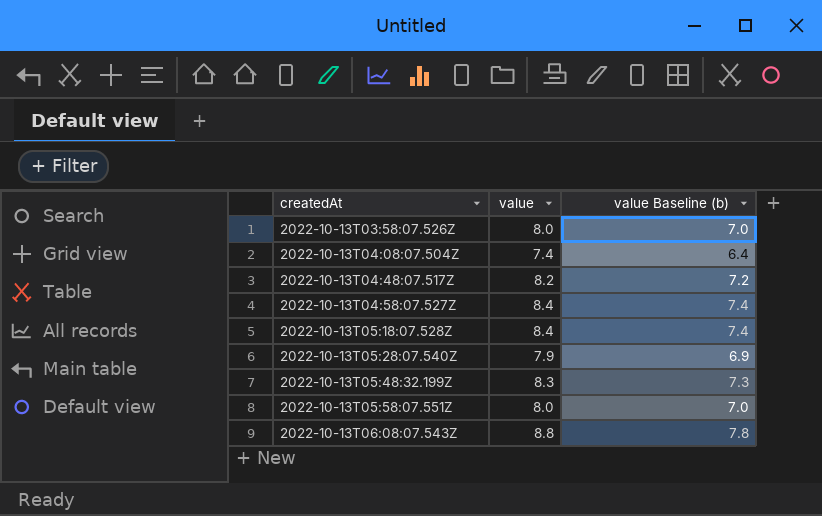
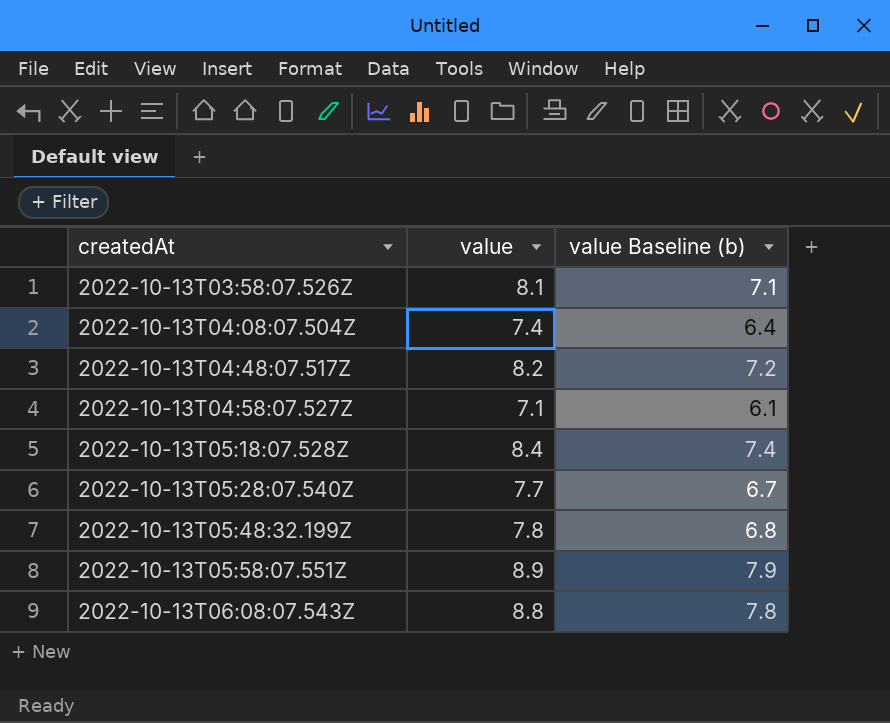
2022-10-13T03:58:07.526Z | value: 8.0 -> 8.1
2022-10-13T03:58:07.526Z | value Baseline (b): 7.0 -> 7.1
2022-10-13T04:58:07.527Z | value: 8.4 -> 7.1
2022-10-13T04:58:07.527Z | value Baseline (b): 7.4 -> 6.1
2022-10-13T05:28:07.540Z | value: 7.9 -> 7.7
2022-10-13T05:28:07.540Z | value Baseline (b): 6.9 -> 6.7
2022-10-13T05:48:32.199Z | value: 8.3 -> 7.8
2022-10-13T05:48:32.199Z | value Baseline (b): 7.3 -> 6.8
2022-10-13T05:58:07.551Z | value: 8.0 -> 8.9
2022-10-13T05:58:07.551Z | value Baseline (b): 7.0 -> 7.9

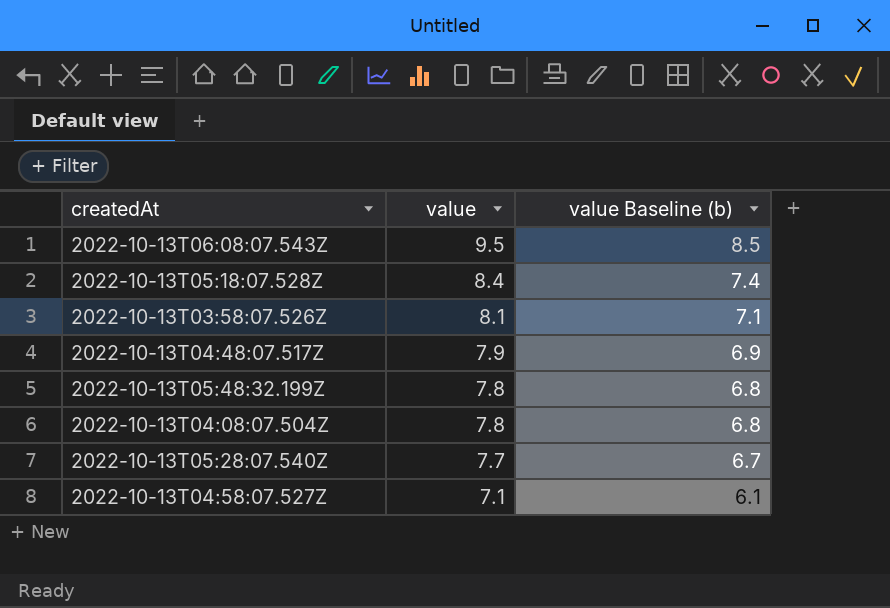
row order: createdAt ascending -> value descending
row 2022-10-13T05:58:07.551Z: 8.9 | 7.9 -> none
2022-10-13T06:08:07.543Z | value: 8.8 -> 9.5
2022-10-13T06:08:07.543Z | value Baseline (b): 7.8 -> 8.5
2022-10-13T04:48:07.517Z | value: 8.2 -> 7.9
2022-10-13T04:48:07.517Z | value Baseline (b): 7.2 -> 6.9
2022-10-13T04:08:07.504Z | value: 7.4 -> 7.8
2022-10-13T04:08:07.504Z | value Baseline (b): 6.4 -> 6.8

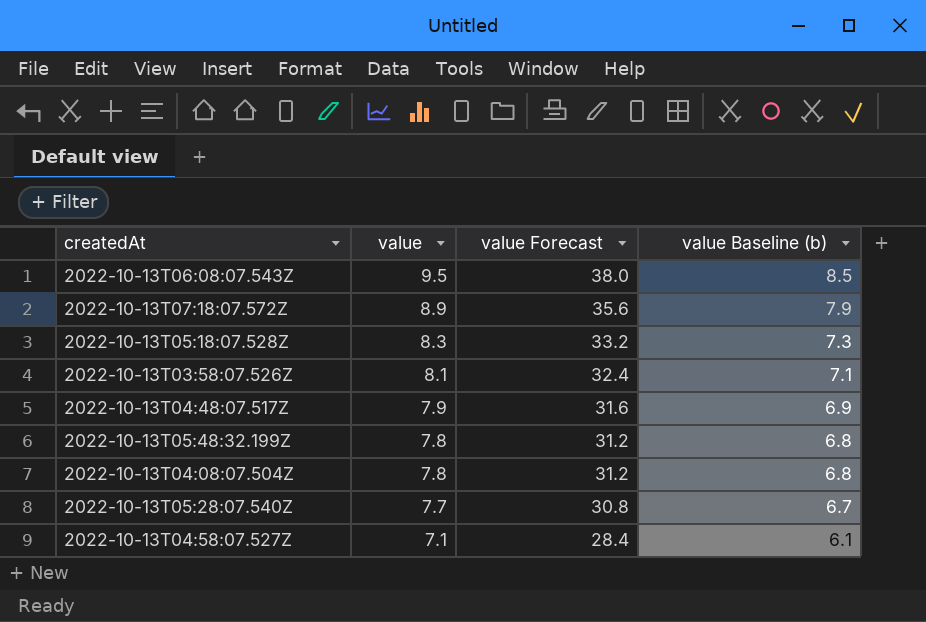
column value Forecast | formula: none -> [value] * 4
row 2022-10-13T07:18:07.572Z: none -> 8.9 | 35.6 | 7.9
2022-10-13T05:18:07.528Z | value: 8.4 -> 8.3
2022-10-13T05:18:07.528Z | value Baseline (b): 7.4 -> 7.3

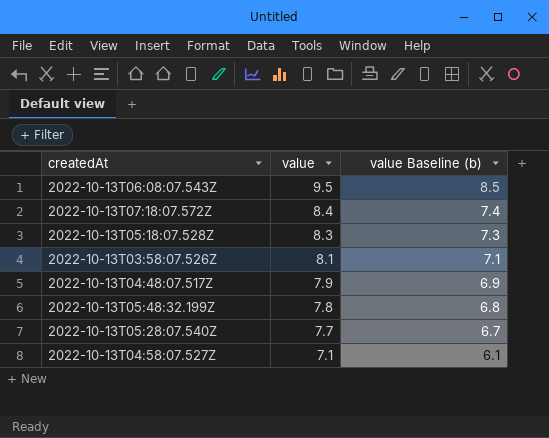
column value Forecast | formula: [value] * 4 -> none
row 2022-10-13T04:08:07.504Z: 7.8 | 31.2 | 6.8 -> none
2022-10-13T07:18:07.572Z | value: 8.9 -> 8.4
2022-10-13T07:18:07.572Z | value Baseline (b): 7.9 -> 7.4

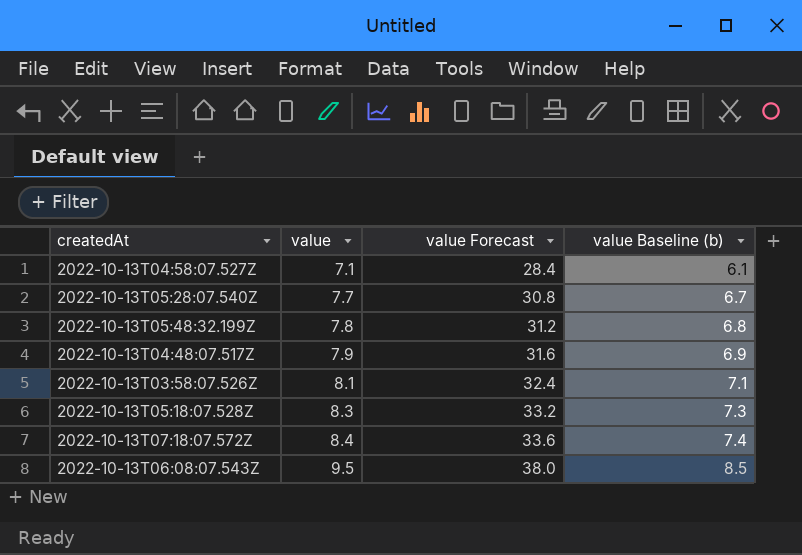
row order: value descending -> value ascending
column value Forecast | formula: none -> [value] * 4

